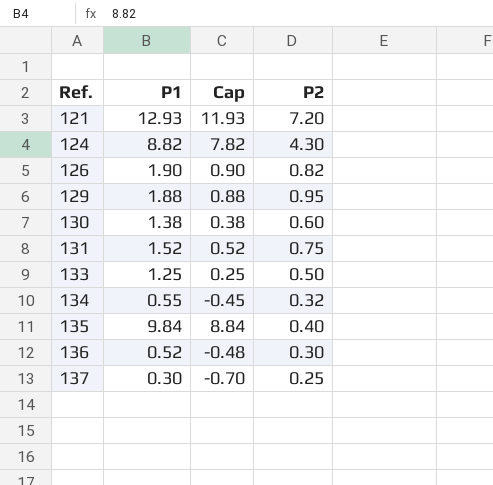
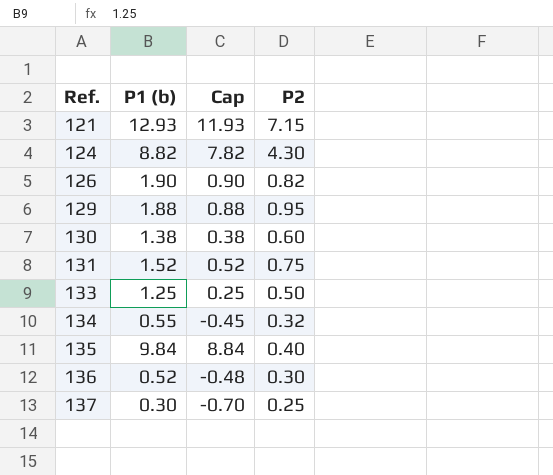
column name: P1 -> P1 (b)
121 | P2: 7.20 -> 7.15

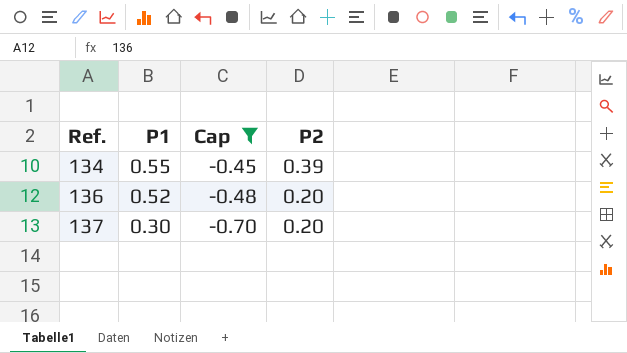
filter: none -> Cap <= -0.45
column name: P1 (b) -> P1
134 | P2: 0.32 -> 0.39
136 | P2: 0.30 -> 0.20
137 | P2: 0.25 -> 0.20

